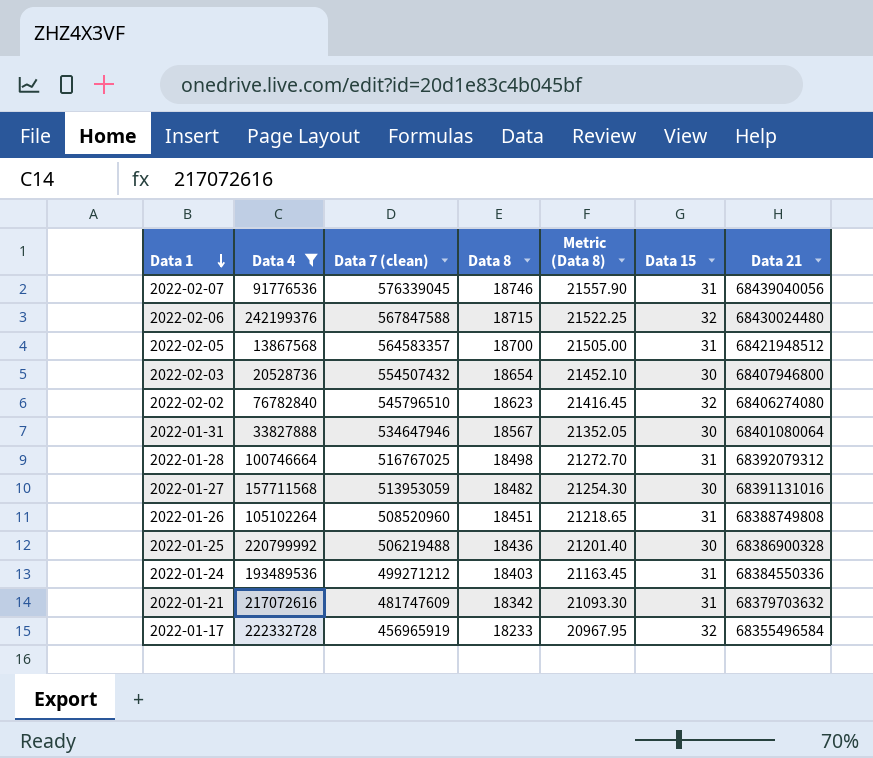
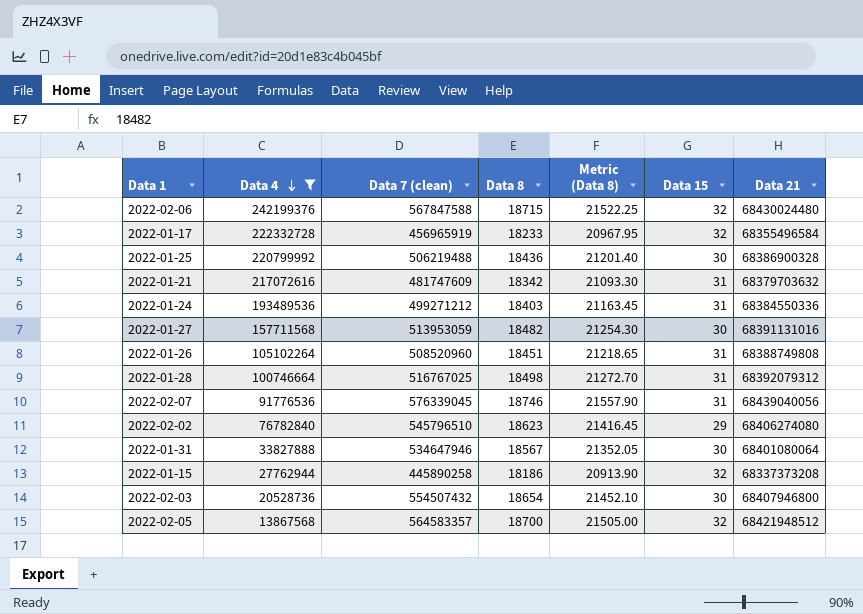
row order: Data 1 descending -> Data 4 descending
2022-02-02 | Data 15: 32 -> 29
row 2022-01-15: none -> 27762944 | 445890258 | 18186 | 20913.90 | 32 | 68337373208
2022-02-05 | Data 15: 31 -> 32

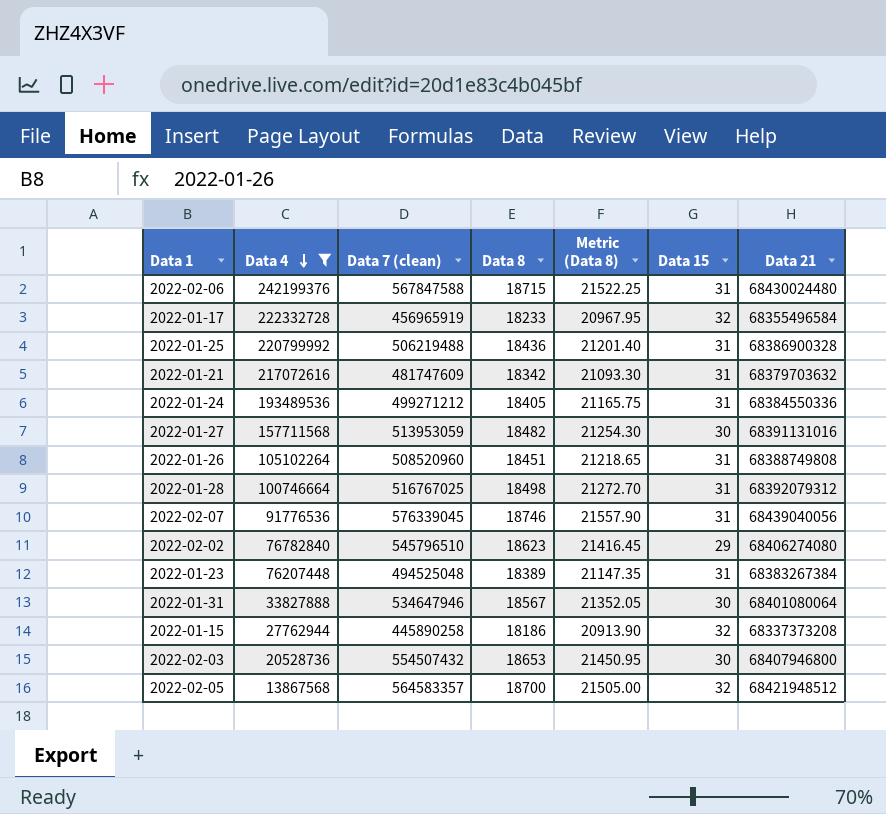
2022-02-06 | Data 15: 32 -> 31
2022-01-25 | Data 15: 30 -> 31
2022-01-24 | Data 8: 18403 -> 18405
2022-01-24 | Metric (Data 8): 21163.45 -> 21165.75
row 2022-01-23: none -> 76207448 | 494525048 | 18389 | 21147.35 | 31 | 68383267384
2022-02-03 | Data 8: 18654 -> 18653
2022-02-03 | Metric (Data 8): 21452.10 -> 21450.95

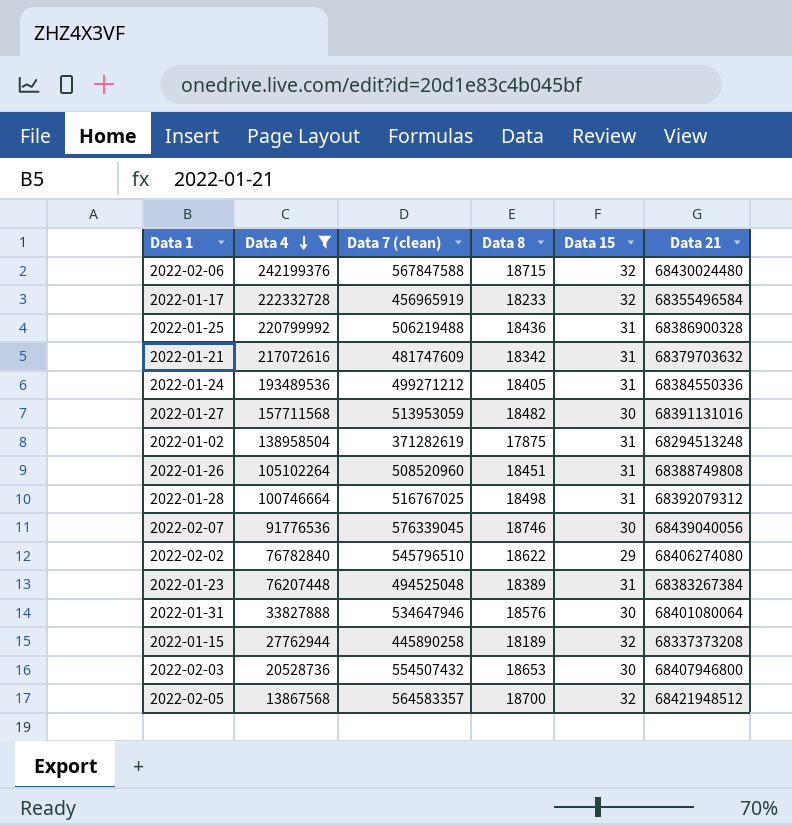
column Metric (Data 8) | formula: [Data 8] * 1.15 -> none
2022-02-06 | Data 15: 31 -> 32
row 2022-01-02: none -> 138958504 | 371282619 | 17875 | 31 | 68294513248
2022-02-07 | Data 15: 31 -> 30
2022-02-02 | Data 8: 18623 -> 18622
2022-01-31 | Data 8: 18567 -> 18576
2022-01-15 | Data 8: 18186 -> 18189

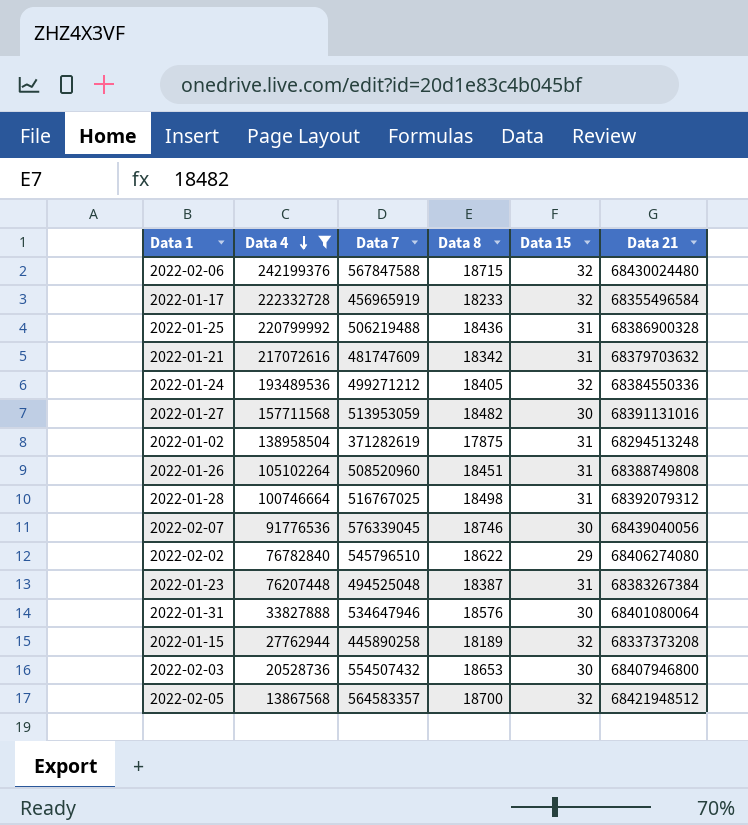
column name: Data 7 (clean) -> Data 7
2022-01-24 | Data 15: 31 -> 32
2022-01-23 | Data 8: 18389 -> 18387

